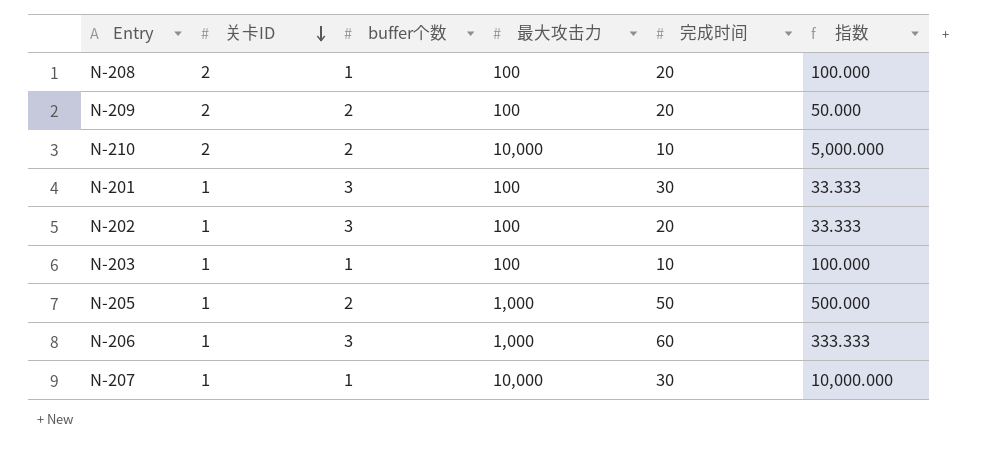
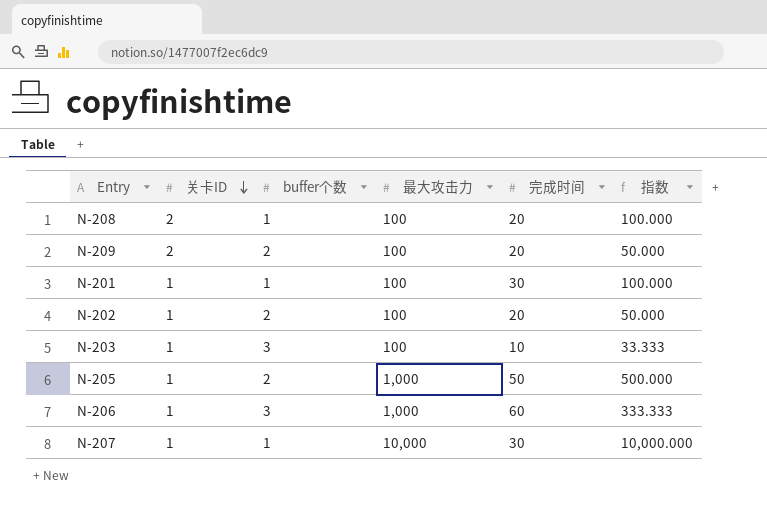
row N-210: 2 | 2 | 10,000 | 10 | 5,000.000 -> none
N-201 | buffer个数: 3 -> 1
N-201 | 指数: 33.333 -> 100.000
N-202 | buffer个数: 3 -> 2
N-202 | 指数: 33.333 -> 50.000
N-203 | buffer个数: 1 -> 3
N-203 | 指数: 100.000 -> 33.333

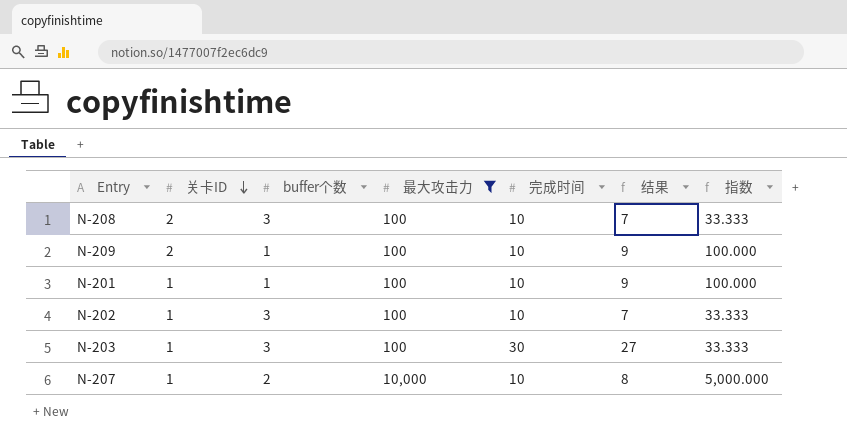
filter: none -> 最大攻击力 != 1,000
column 结果 | formula: none -> [完成时间] - [buffer个数]
N-208 | buffer个数: 1 -> 3
N-208 | 完成时间: 20 -> 10
N-208 | 指数: 100.000 -> 33.333
N-209 | buffer个数: 2 -> 1
N-209 | 完成时间: 20 -> 10
N-209 | 指数: 50.000 -> 100.000
N-201 | 完成时间: 30 -> 10
N-202 | buffer个数: 2 -> 3
N-202 | 完成时间: 20 -> 10
N-202 | 指数: 50.000 -> 33.333
N-203 | 完成时间: 10 -> 30
N-207 | buffer个数: 1 -> 2
N-207 | 完成时间: 30 -> 10
N-207 | 指数: 10,000.000 -> 5,000.000

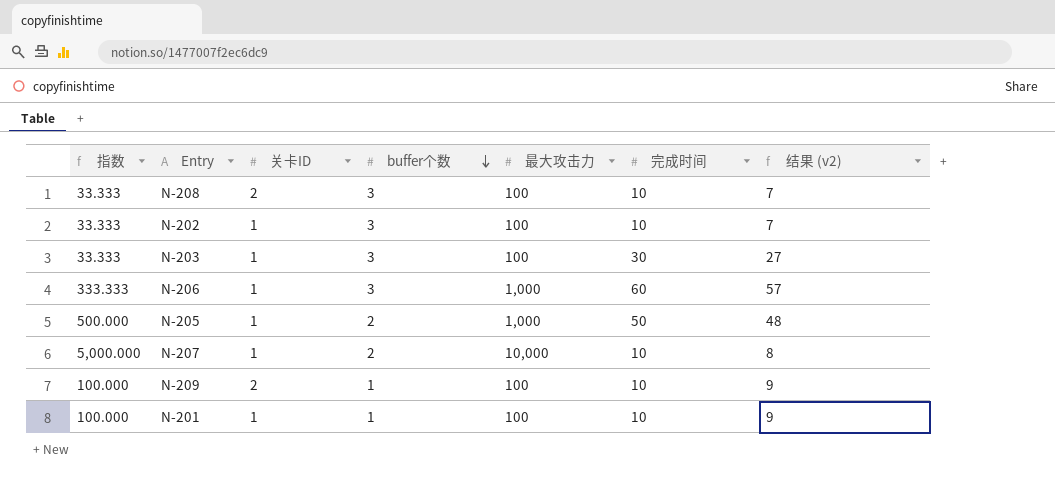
filter: 最大攻击力 != 1,000 -> none
row order: 关卡ID descending -> buffer个数 descending
column 指数 | position: 7 -> 1
column name: 结果 -> 结果 (v2)

